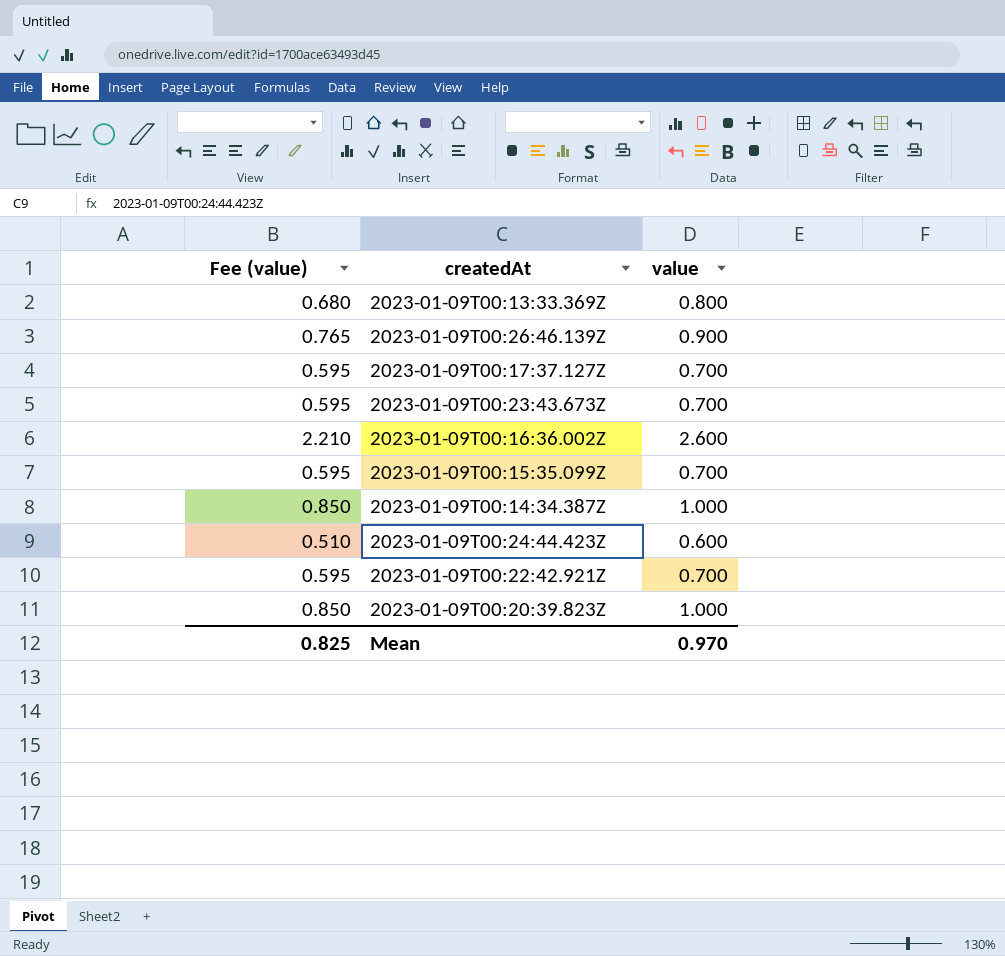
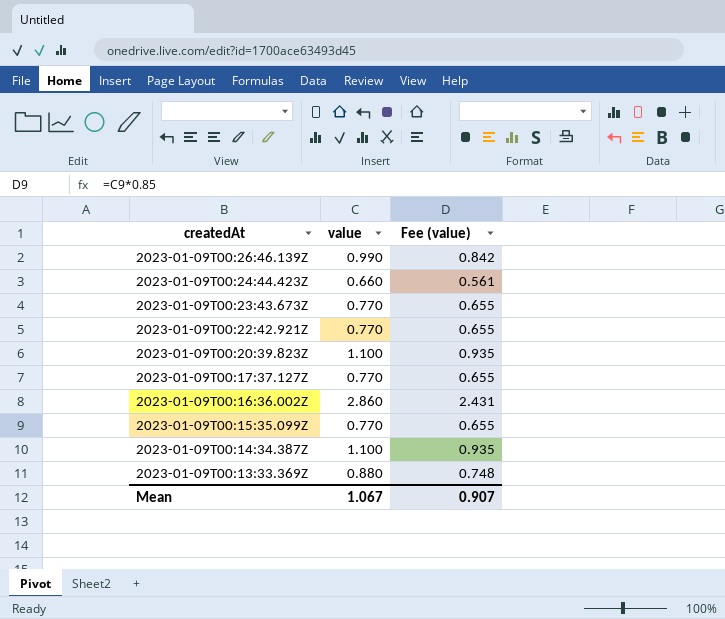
row order: none -> createdAt descending
column Fee (value) | position: 1 -> 3
2023-01-09T00:26:46.139Z | value: 0.900 -> 0.990
2023-01-09T00:26:46.139Z | Fee (value): 0.765 -> 0.842
2023-01-09T00:24:44.423Z | value: 0.600 -> 0.660
2023-01-09T00:24:44.423Z | Fee (value): 0.510 -> 0.561
2023-01-09T00:23:43.673Z | value: 0.700 -> 0.770
2023-01-09T00:23:43.673Z | Fee (value): 0.595 -> 0.655
2023-01-09T00:22:42.921Z | value: 0.700 -> 0.770
2023-01-09T00:22:42.921Z | Fee (value): 0.595 -> 0.655
2023-01-09T00:20:39.823Z | value: 1.000 -> 1.100
2023-01-09T00:20:39.823Z | Fee (value): 0.850 -> 0.935
2023-01-09T00:17:37.127Z | value: 0.700 -> 0.770
2023-01-09T00:17:37.127Z | Fee (value): 0.595 -> 0.655
2023-01-09T00:16:36.002Z | value: 2.600 -> 2.860
2023-01-09T00:16:36.002Z | Fee (value): 2.210 -> 2.431
2023-01-09T00:15:35.099Z | value: 0.700 -> 0.770
2023-01-09T00:15:35.099Z | Fee (value): 0.595 -> 0.655
2023-01-09T00:14:34.387Z | value: 1.000 -> 1.100
2023-01-09T00:14:34.387Z | Fee (value): 0.850 -> 0.935
2023-01-09T00:13:33.369Z | value: 0.800 -> 0.880
2023-01-09T00:13:33.369Z | Fee (value): 0.680 -> 0.748
Mean | value: 0.970 -> 1.067
Mean | Fee (value): 0.825 -> 0.907

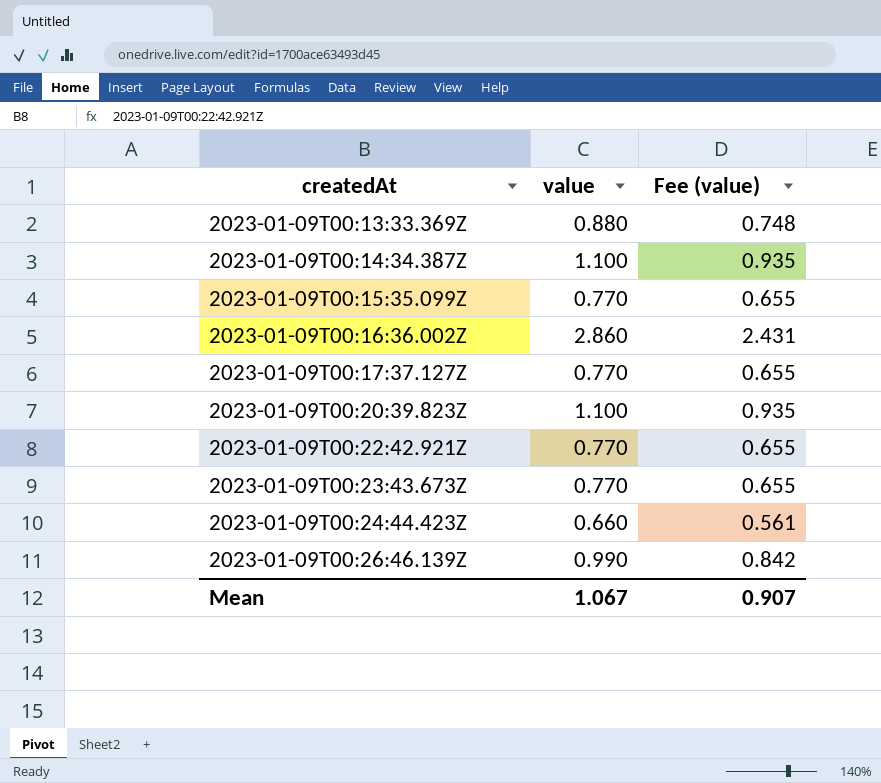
row order: createdAt descending -> createdAt ascending

